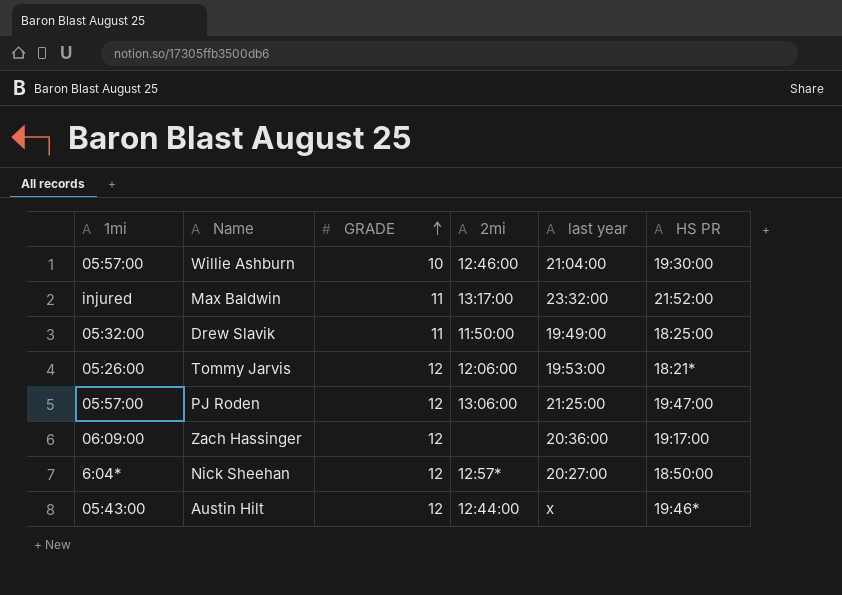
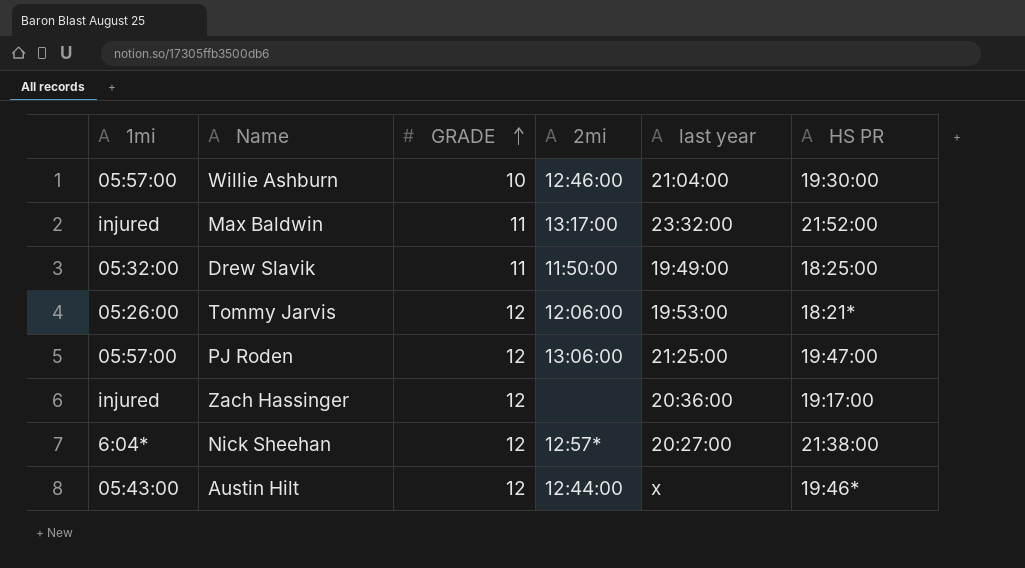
Zach Hassinger | 1mi: 06:09:00 -> injured
Nick Sheehan | HS PR: 18:50:00 -> 21:38:00

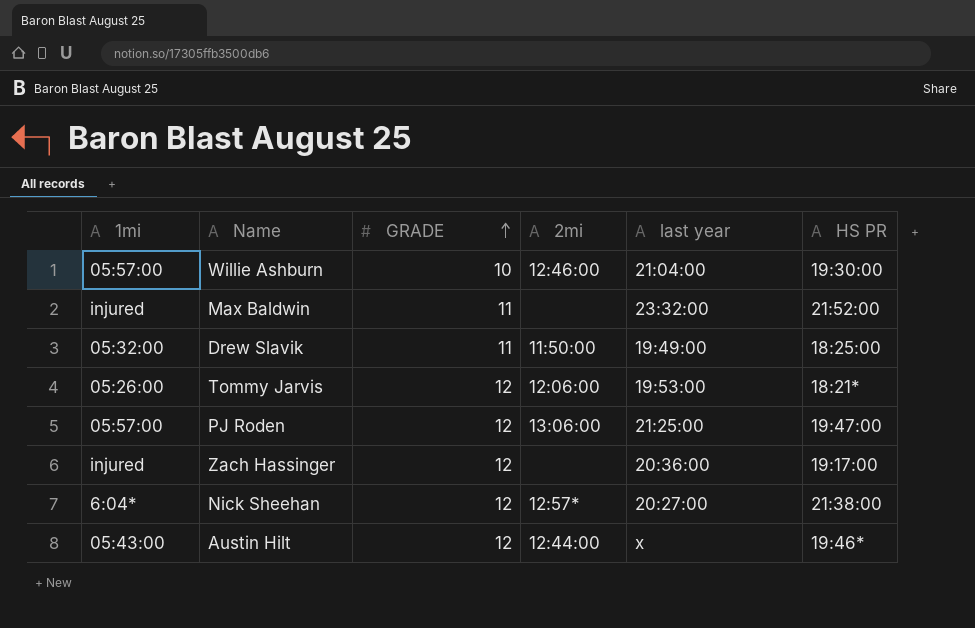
Max Baldwin | 2mi: 13:17:00 -> none

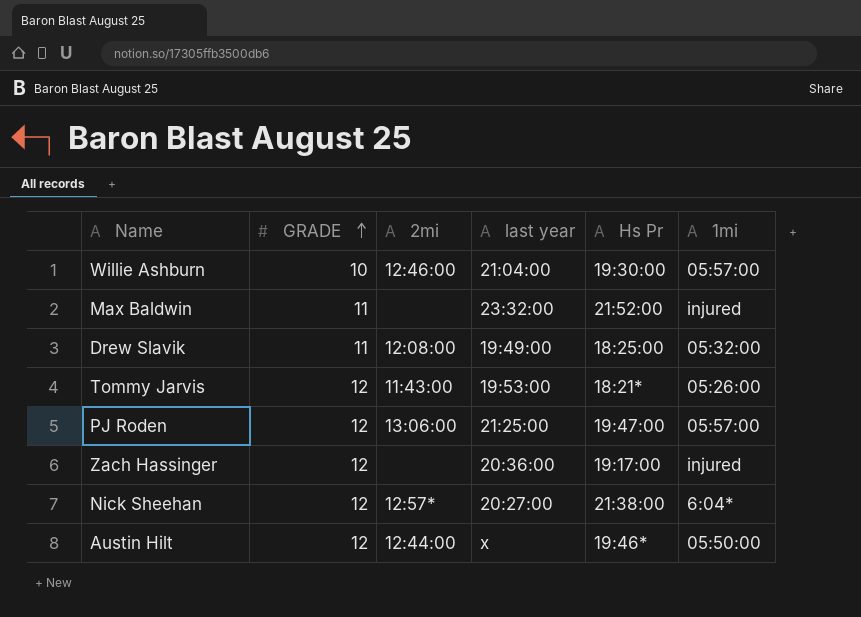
column name: HS PR -> Hs Pr
column 1mi | position: 1 -> 6
Drew Slavik | 2mi: 11:50:00 -> 12:08:00
Tommy Jarvis | 2mi: 12:06:00 -> 11:43:00
Austin Hilt | 1mi: 05:43:00 -> 05:50:00

